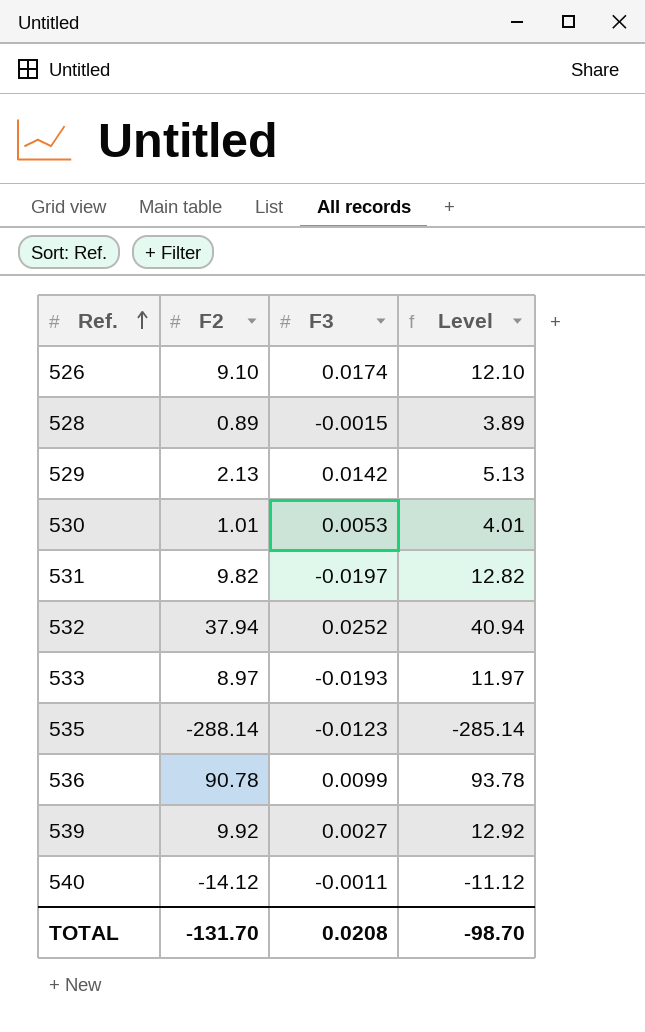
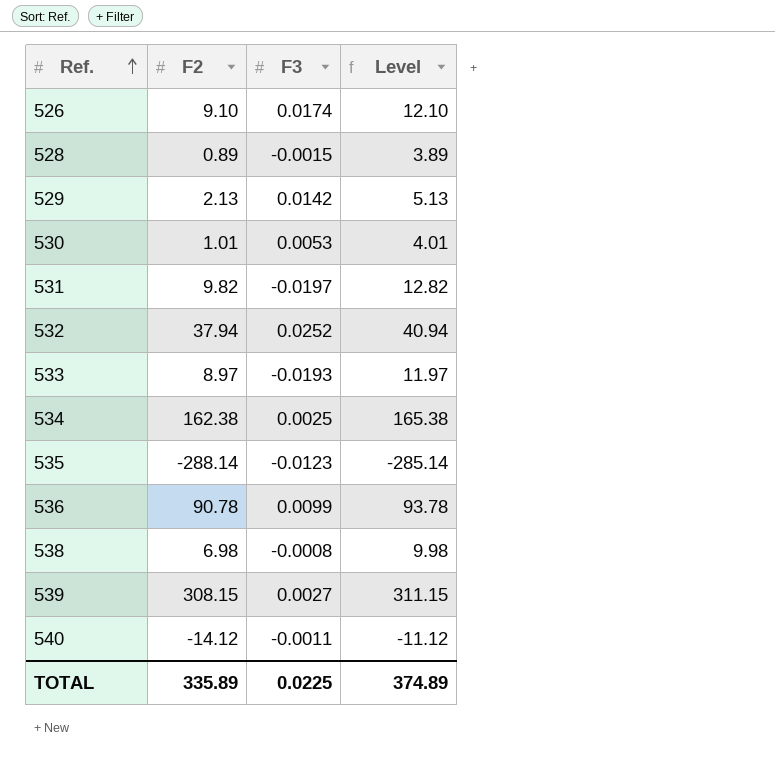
row 534: none -> 162.38 | 0.0025 | 165.38
row 538: none -> 6.98 | -0.0008 | 9.98
539 | F2: 9.92 -> 308.15
539 | Level: 12.92 -> 311.15
TOTAL | F2: -131.70 -> 335.89
TOTAL | F3: 0.0208 -> 0.0225
TOTAL | Level: -98.70 -> 374.89

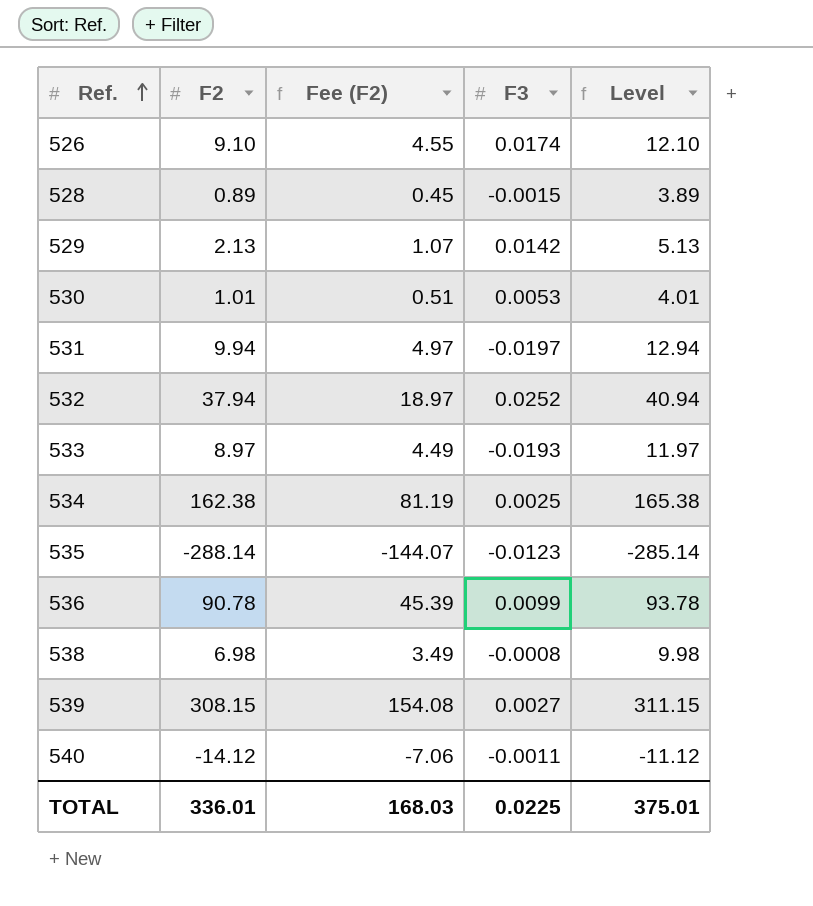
column Fee (F2) | formula: none -> [F2] * 0.5
531 | F2: 9.82 -> 9.94
531 | Level: 12.82 -> 12.94
TOTAL | F2: 335.89 -> 336.01
TOTAL | Level: 374.89 -> 375.01

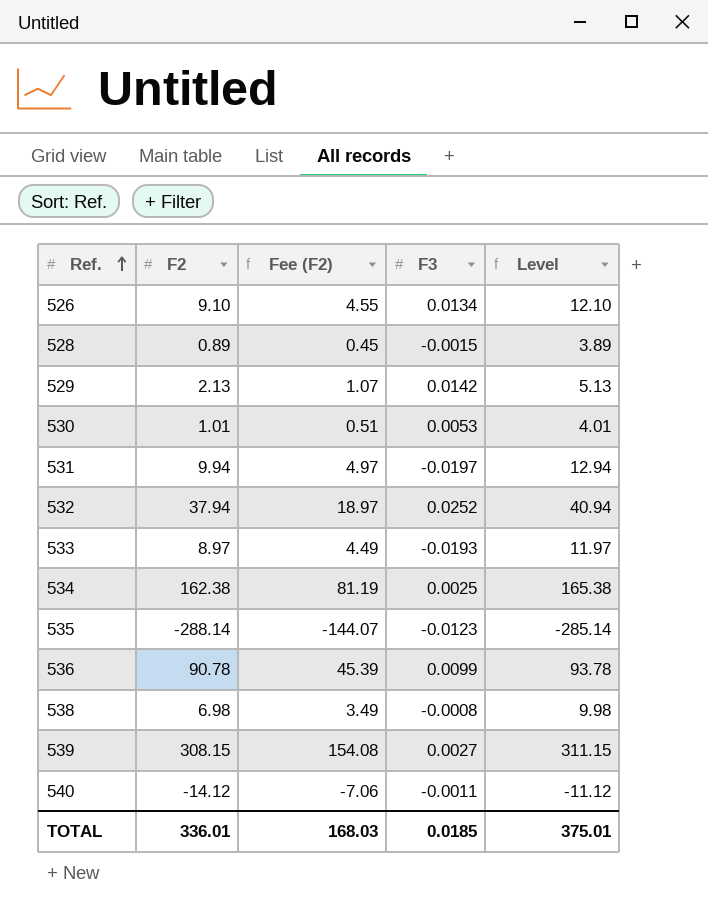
526 | F3: 0.0174 -> 0.0134
TOTAL | F3: 0.0225 -> 0.0185

